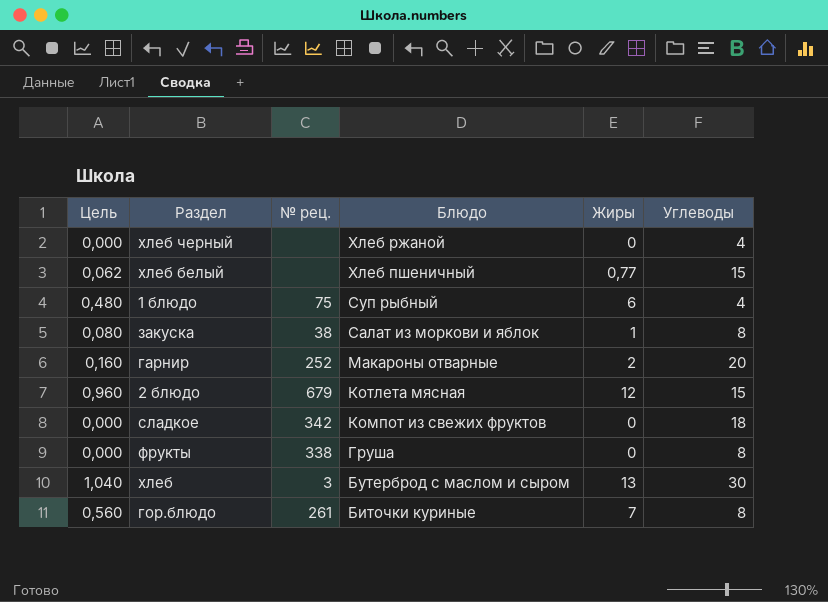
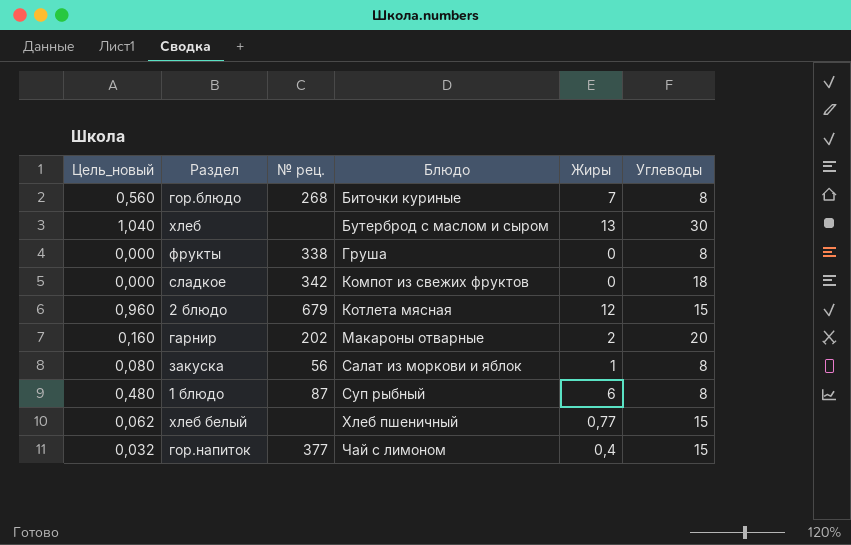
row order: Блюдо descending -> Блюдо ascending
column name: Цель -> Цель_новый
row хлеб черный: 0,000 | none | Хлеб ржаной | 0 | 4 -> none
гор.блюдо | № рец.: 261 -> 268
хлеб | № рец.: 3 -> none
гарнир | № рец.: 252 -> 202
закуска | № рец.: 38 -> 56
1 блюдо | № рец.: 75 -> 87
1 блюдо | Углеводы: 4 -> 8
row гор.напиток: none -> 0,032 | 377 | Чай с лимоном | 0,4 | 15

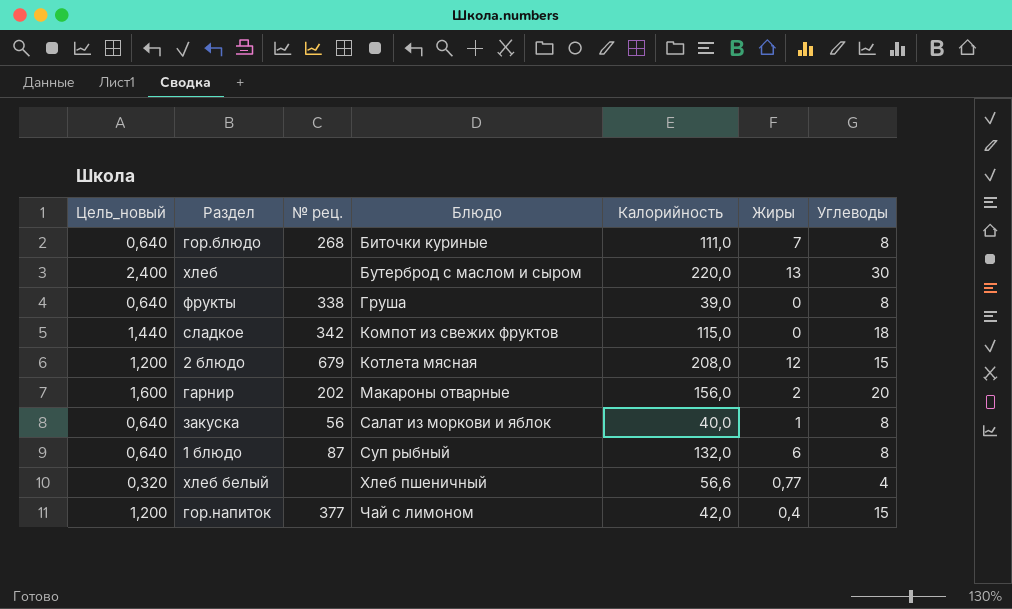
column Цель_новый | formula: [Жиры] * 0,08 -> [Углеводы] * 0,08
column Калорийность | position: none -> 5
хлеб белый | Углеводы: 15 -> 4

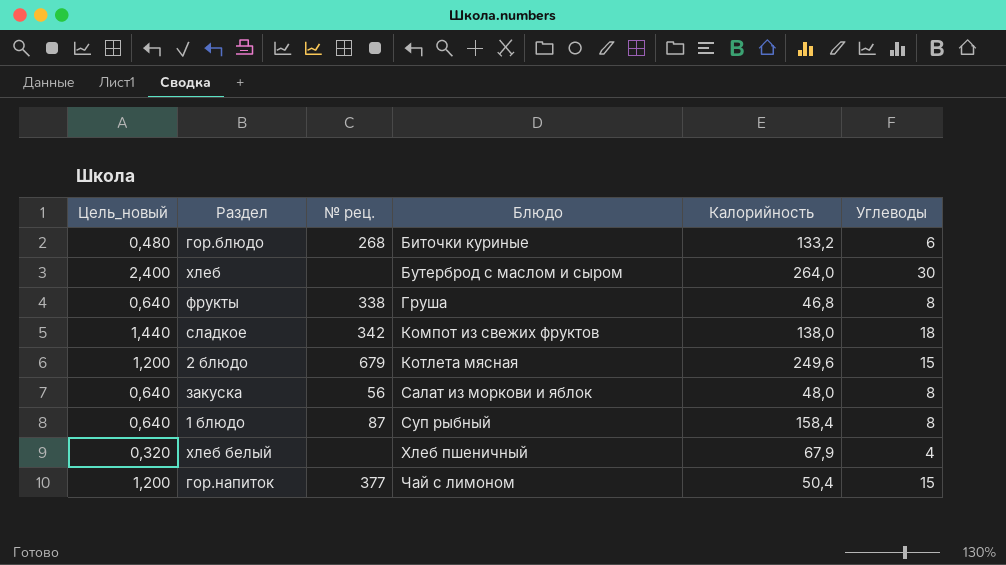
column Жиры | position: 6 -> none
row гарнир: 1,600 | 202 | Макароны отварные | 156,0 | 2 | 20 -> none
гор.блюдо | Цель_новый: 0,640 -> 0,480
гор.блюдо | Калорийность: 111,0 -> 133,2
гор.блюдо | Углеводы: 8 -> 6
хлеб | Калорийность: 220,0 -> 264,0
фрукты | Калорийность: 39,0 -> 46,8
сладкое | Калорийность: 115,0 -> 138,0
2 блюдо | Калорийность: 208,0 -> 249,6
закуска | Калорийность: 40,0 -> 48,0
1 блюдо | Калорийность: 132,0 -> 158,4
хлеб белый | Калорийность: 56,6 -> 67,9
гор.напиток | Калорийность: 42,0 -> 50,4

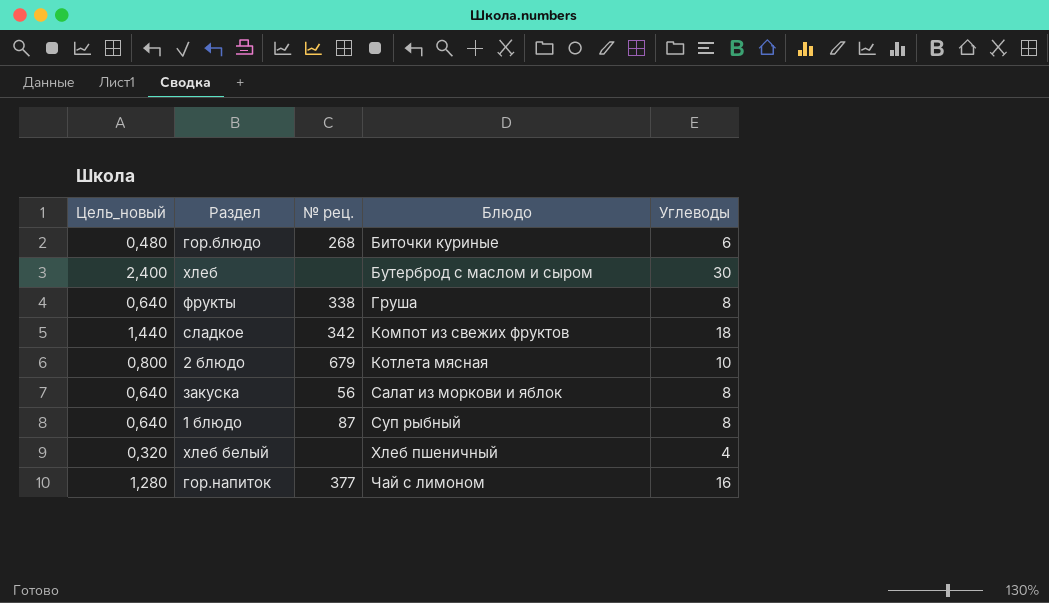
column Калорийность | position: 5 -> none
2 блюдо | Цель_новый: 1,200 -> 0,800
2 блюдо | Углеводы: 15 -> 10
гор.напиток | Цель_новый: 1,200 -> 1,280
гор.напиток | Углеводы: 15 -> 16

